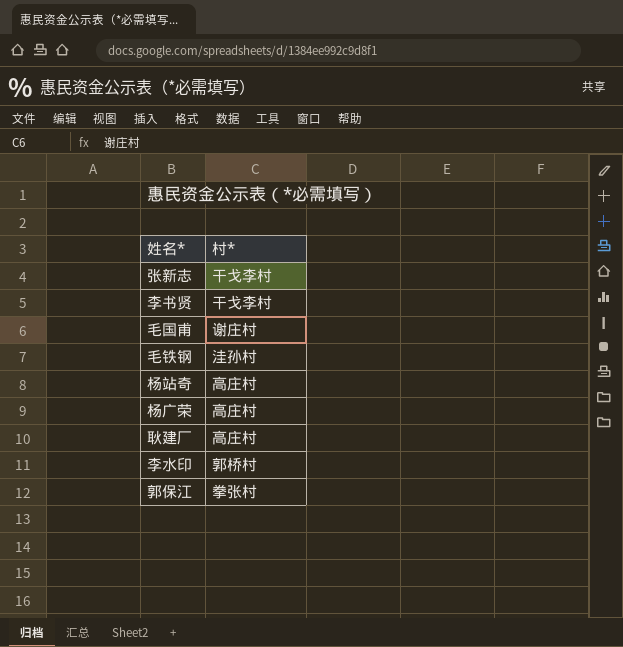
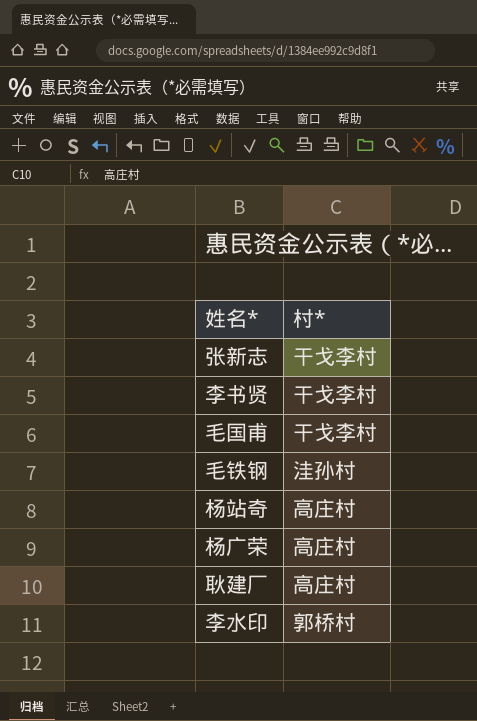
row 郭保江: 拳张村 -> none
毛国甫 | 村*: 谢庄村 -> 干戈李村

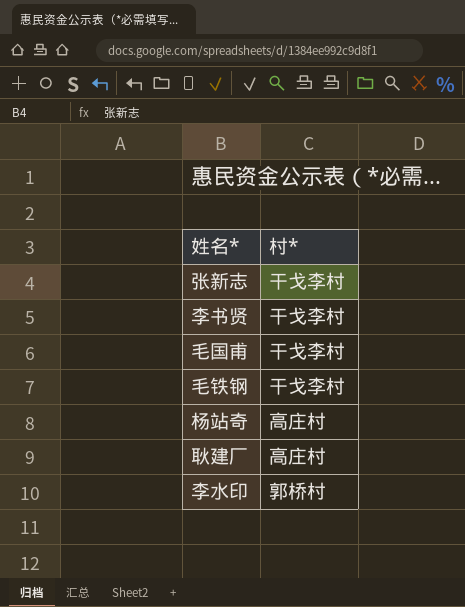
row 杨广荣: 高庄村 -> none
毛铁钢 | 村*: 洼孙村 -> 干戈李村

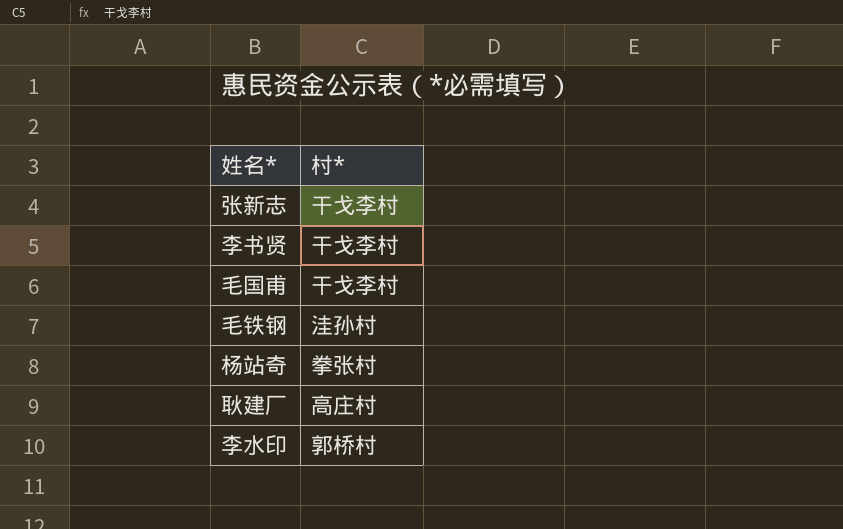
毛铁钢 | 村*: 干戈李村 -> 洼孙村
杨站奇 | 村*: 高庄村 -> 拳张村

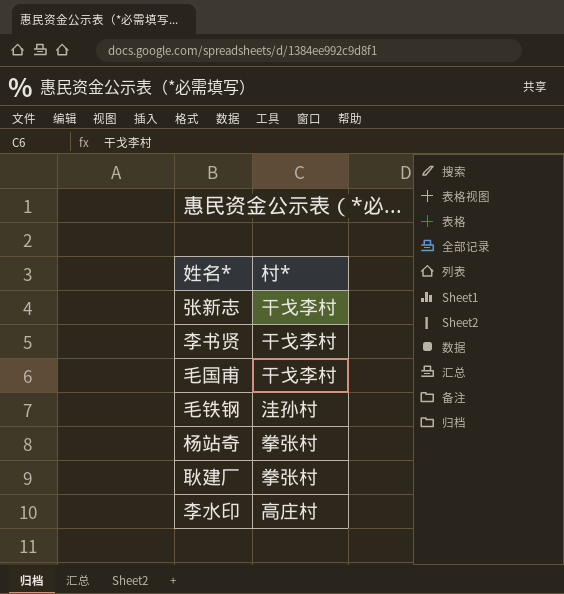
耿建厂 | 村*: 高庄村 -> 拳张村
李水印 | 村*: 郭桥村 -> 高庄村

